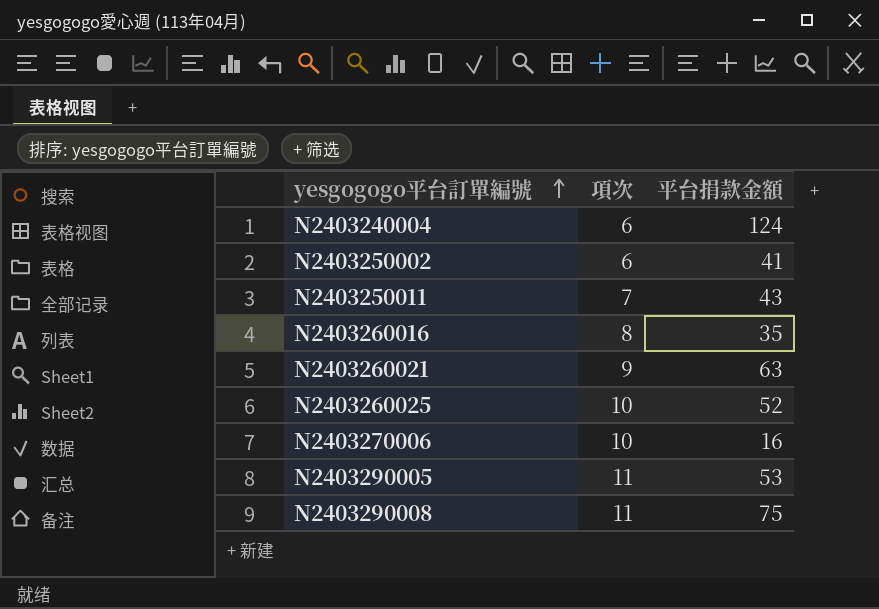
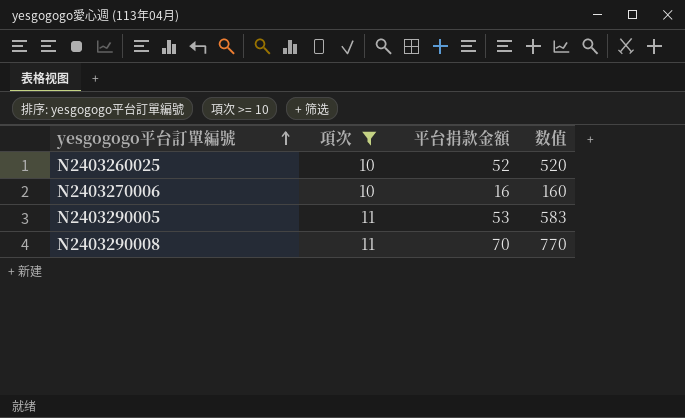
filter: none -> 項次 >= 10
column 数值 | formula: none -> [項次] * [平台捐款金額]
N2403290008 | 平台捐款金額: 75 -> 70

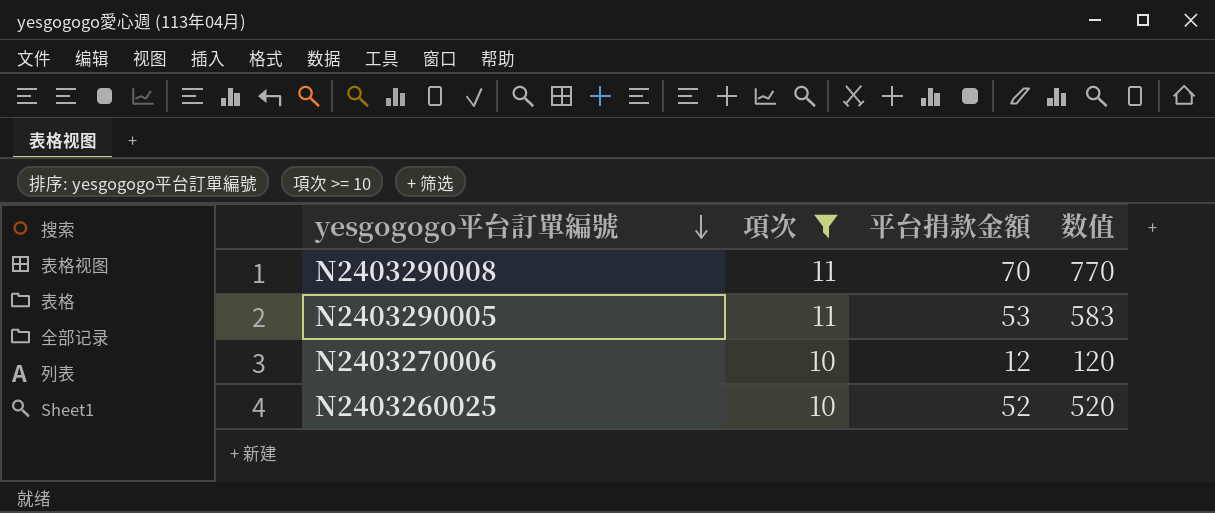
row order: yesgogogo平台訂單編號 ascending -> yesgogogo平台訂單編號 descending
N2403270006 | 平台捐款金額: 16 -> 12
N2403270006 | 数值: 160 -> 120

